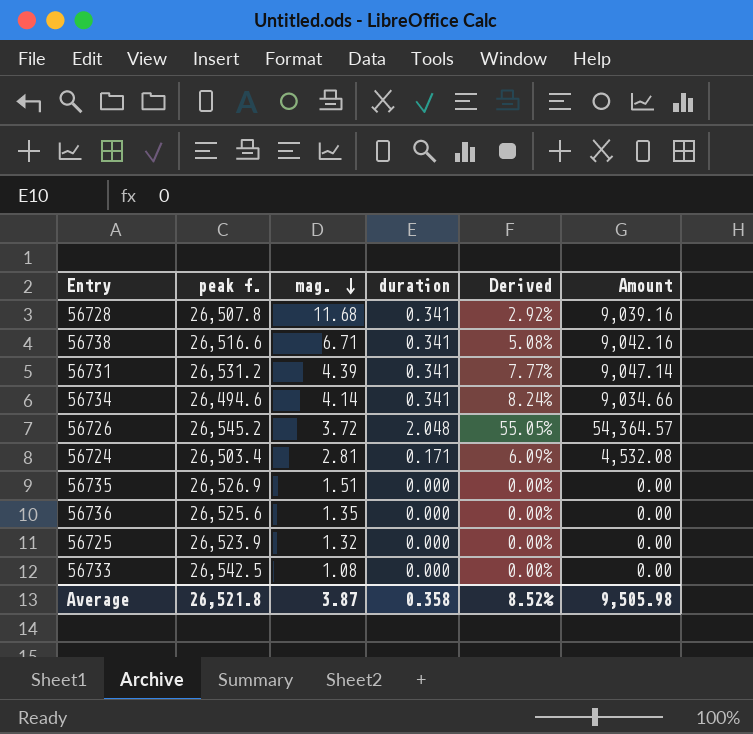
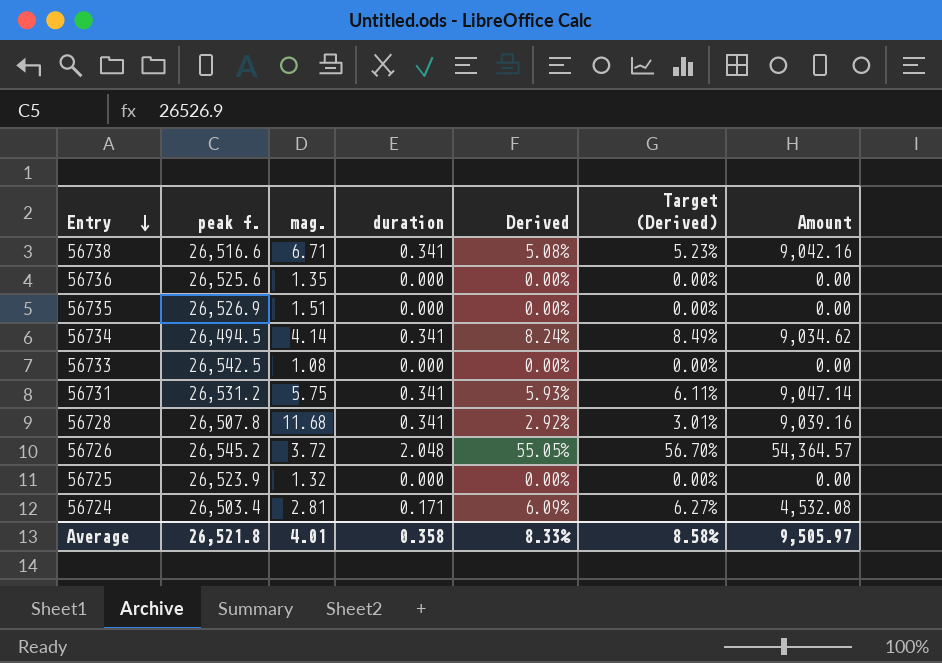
row order: mag. descending -> Entry descending
column Target (Derived) | formula: none -> [Derived] * 1.03
56734 | peak f.: 26,494.6 -> 26,494.5
56734 | Amount: 9,034.66 -> 9,034.62
56731 | mag.: 4.39 -> 5.75
56731 | Derived: 7.77% -> 5.93%
Average | mag.: 3.87 -> 4.01
Average | Derived: 8.52% -> 8.33%
Average | Amount: 9,505.98 -> 9,505.97

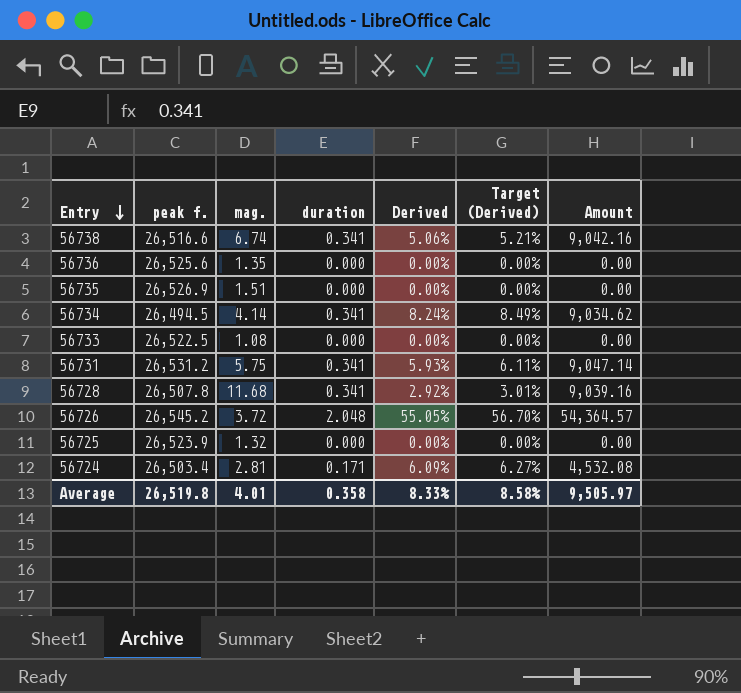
56738 | mag.: 6.71 -> 6.74
56738 | Derived: 5.08% -> 5.06%
56738 | Target (Derived): 5.23% -> 5.21%
56733 | peak f.: 26,542.5 -> 26,522.5
Average | peak f.: 26,521.8 -> 26,519.8

